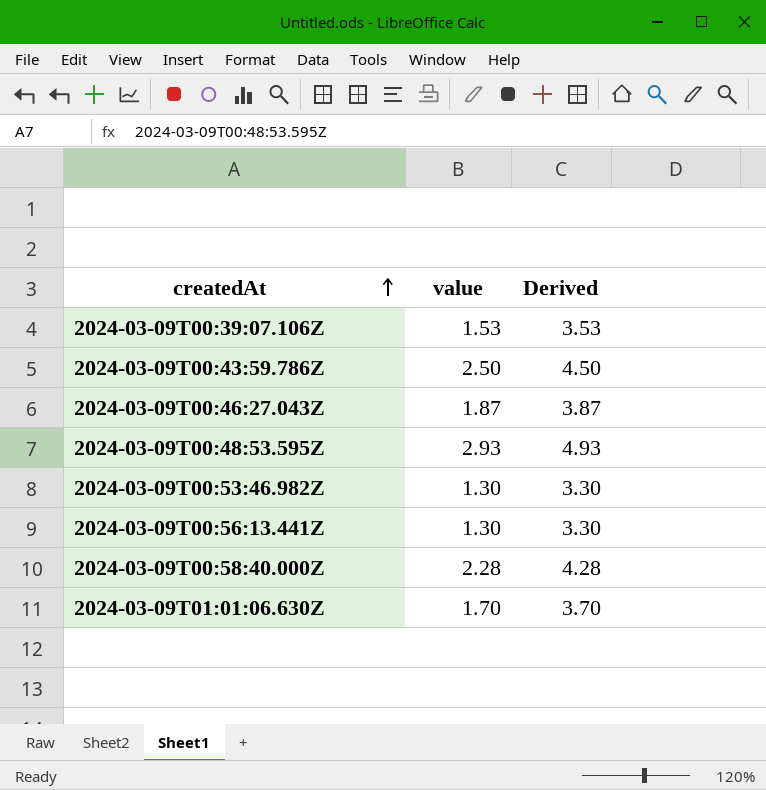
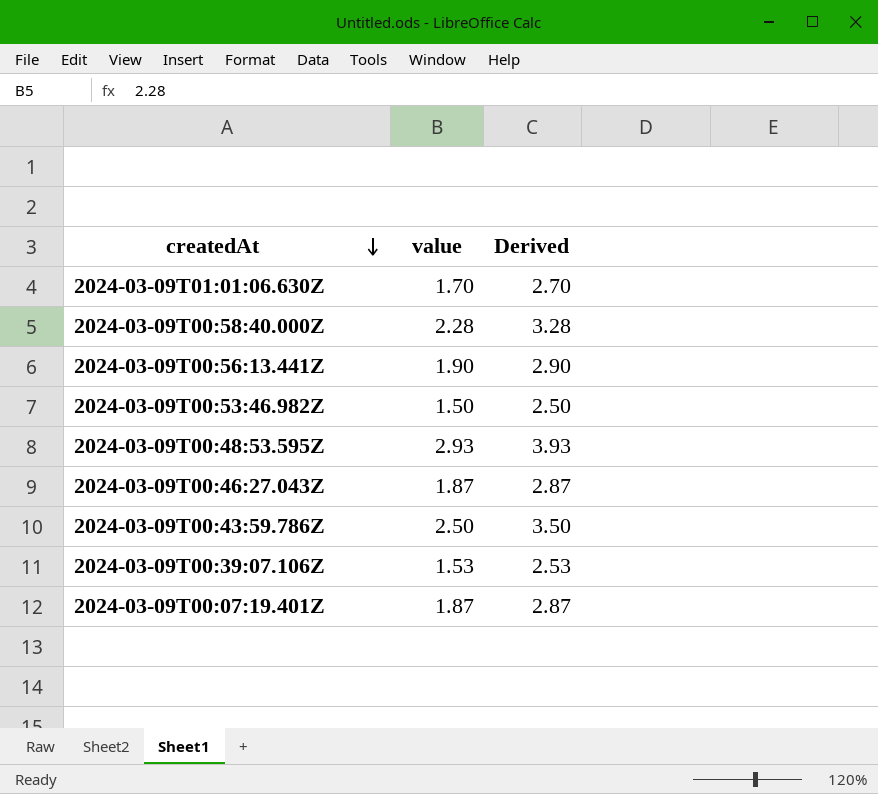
row order: createdAt ascending -> createdAt descending
column Derived | formula: [value] + 2 -> [value] + 1
2024-03-09T00:56:13.441Z | value: 1.30 -> 1.90
2024-03-09T00:53:46.982Z | value: 1.30 -> 1.50
row 2024-03-09T00:07:19.401Z: none -> 1.87 | 2.87

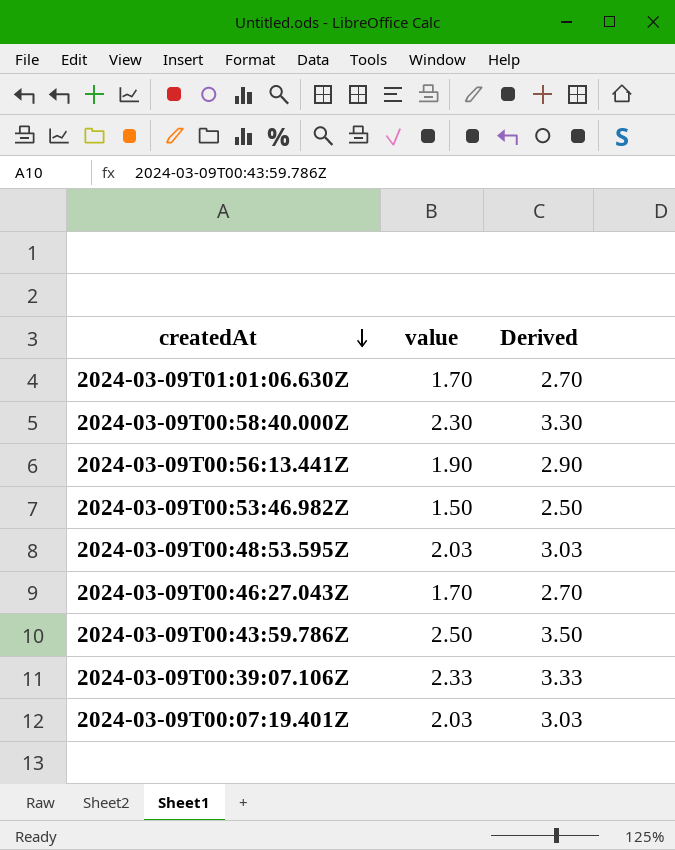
2024-03-09T00:58:40.000Z | value: 2.28 -> 2.30
2024-03-09T00:58:40.000Z | Derived: 3.28 -> 3.30
2024-03-09T00:48:53.595Z | value: 2.93 -> 2.03
2024-03-09T00:48:53.595Z | Derived: 3.93 -> 3.03
2024-03-09T00:46:27.043Z | value: 1.87 -> 1.70
2024-03-09T00:46:27.043Z | Derived: 2.87 -> 2.70
2024-03-09T00:39:07.106Z | value: 1.53 -> 2.33
2024-03-09T00:39:07.106Z | Derived: 2.53 -> 3.33
2024-03-09T00:07:19.401Z | value: 1.87 -> 2.03
2024-03-09T00:07:19.401Z | Derived: 2.87 -> 3.03

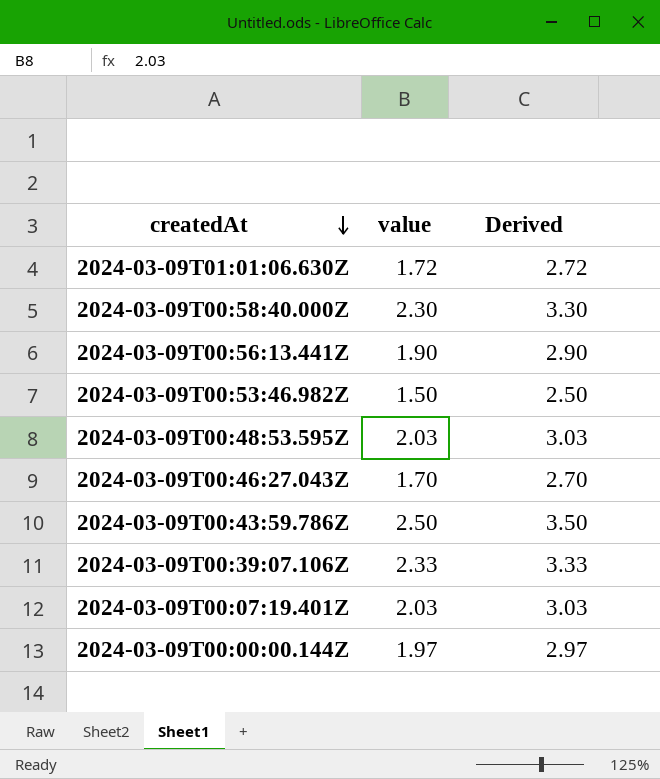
2024-03-09T01:01:06.630Z | value: 1.70 -> 1.72
2024-03-09T01:01:06.630Z | Derived: 2.70 -> 2.72
row 2024-03-09T00:00:00.144Z: none -> 1.97 | 2.97

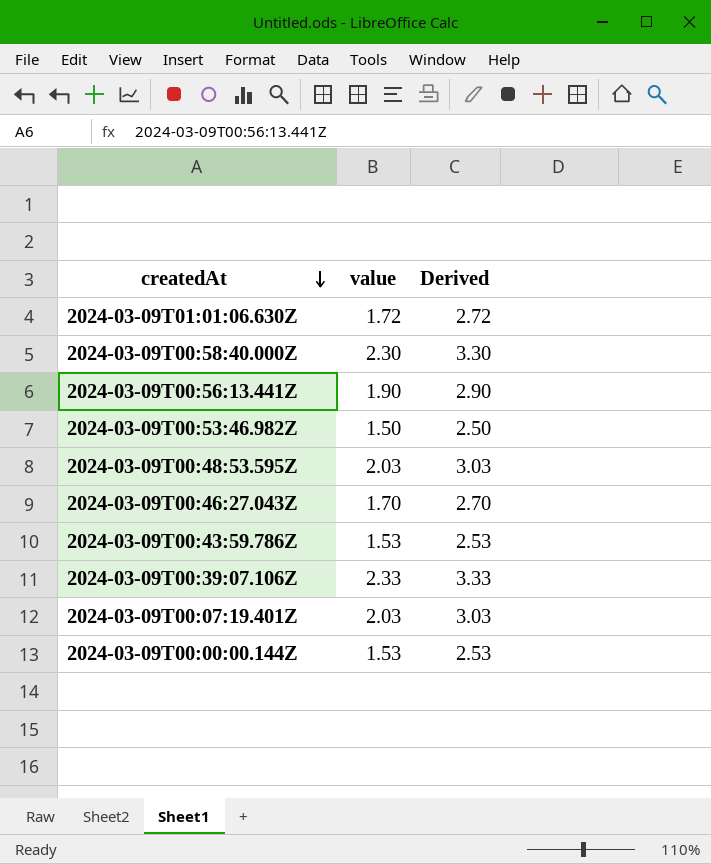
2024-03-09T00:43:59.786Z | value: 2.50 -> 1.53
2024-03-09T00:43:59.786Z | Derived: 3.50 -> 2.53
2024-03-09T00:00:00.144Z | value: 1.97 -> 1.53
2024-03-09T00:00:00.144Z | Derived: 2.97 -> 2.53

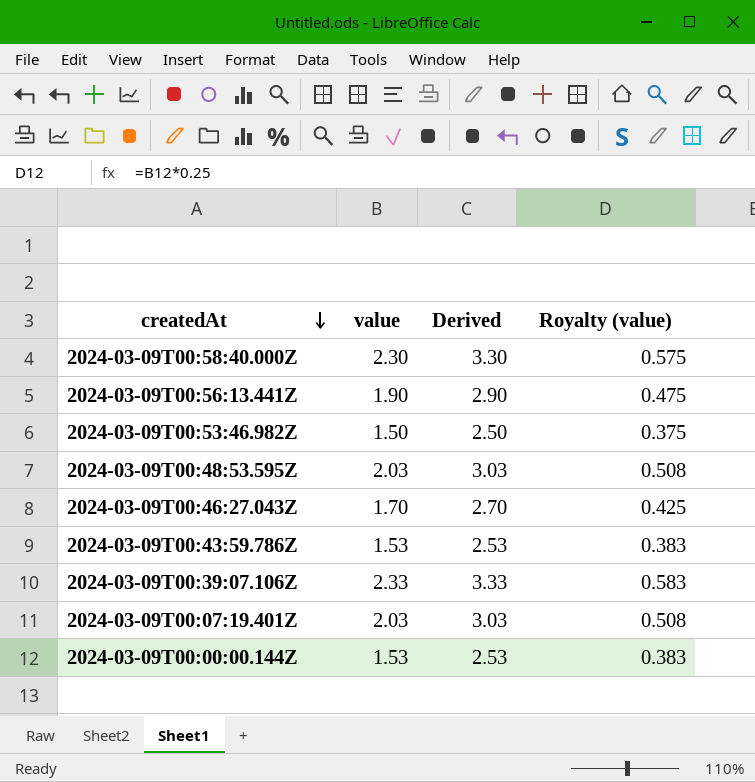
column Royalty (value) | formula: none -> [value] * 0.25
row 2024-03-09T01:01:06.630Z: 1.72 | 2.72 -> none

